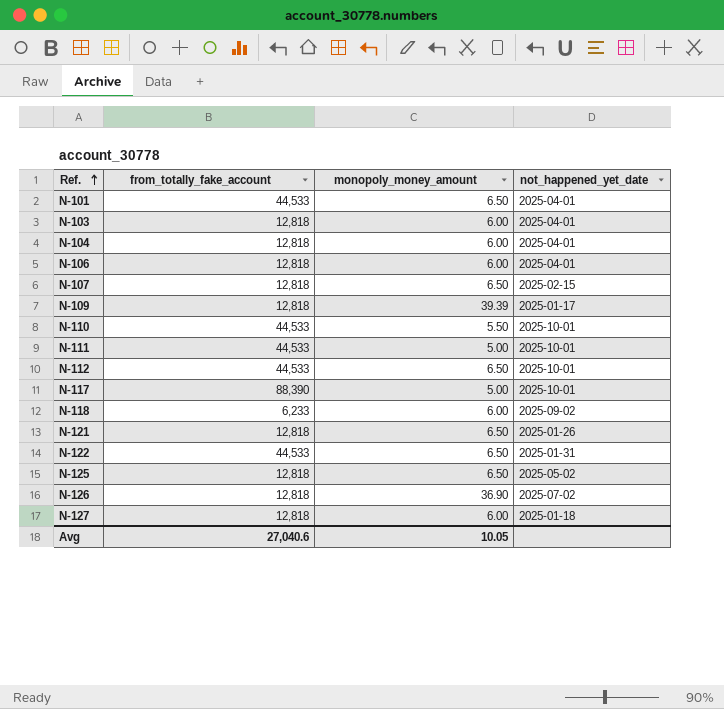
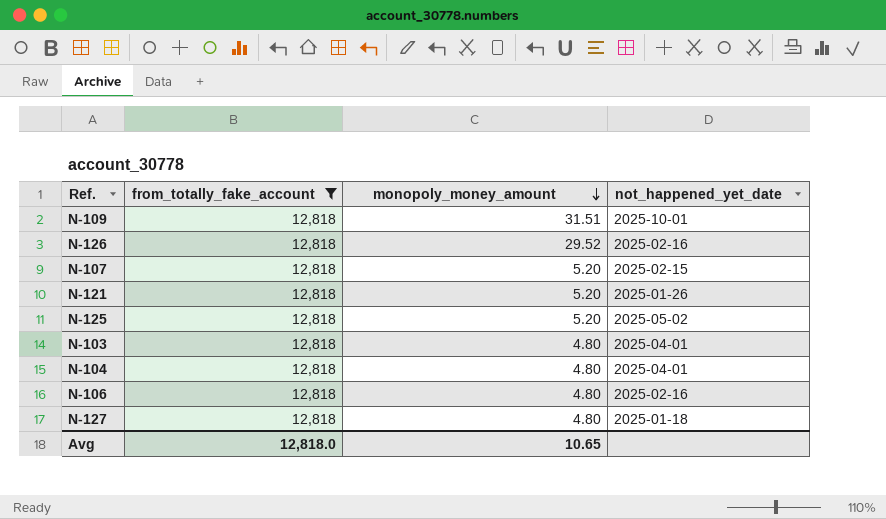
filter: none -> from_totally_fake_account = 12,818
row order: Ref. ascending -> monopoly_money_amount descending
N-109 | monopoly_money_amount: 39.39 -> 31.51
N-109 | not_happened_yet_date: 2025-01-17 -> 2025-10-01
N-126 | monopoly_money_amount: 36.90 -> 29.52
N-126 | not_happened_yet_date: 2025-07-02 -> 2025-02-16
N-107 | monopoly_money_amount: 6.50 -> 5.20
N-121 | monopoly_money_amount: 6.50 -> 5.20
N-125 | monopoly_money_amount: 6.50 -> 5.20
N-103 | monopoly_money_amount: 6.00 -> 4.80
N-104 | monopoly_money_amount: 6.00 -> 4.80
N-106 | monopoly_money_amount: 6.00 -> 4.80
N-106 | not_happened_yet_date: 2025-04-01 -> 2025-02-16
N-127 | monopoly_money_amount: 6.00 -> 4.80
Avg | from_totally_fake_account: 27,040.6 -> 12,818.0
Avg | monopoly_money_amount: 10.05 -> 10.65

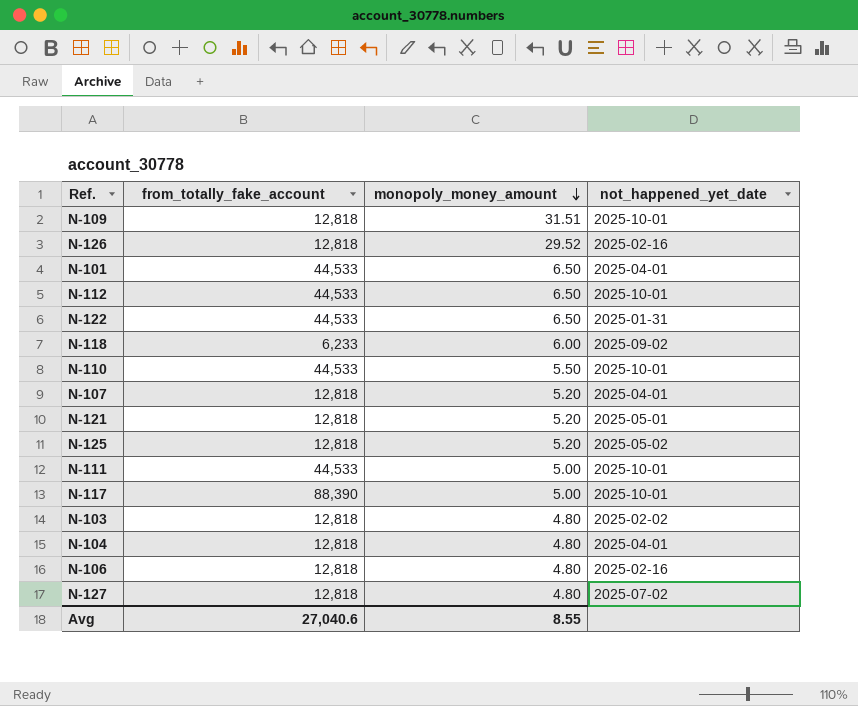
filter: from_totally_fake_account = 12,818 -> none
N-107 | not_happened_yet_date: 2025-02-15 -> 2025-04-01
N-121 | not_happened_yet_date: 2025-01-26 -> 2025-05-01
N-103 | not_happened_yet_date: 2025-04-01 -> 2025-02-02
N-127 | not_happened_yet_date: 2025-01-18 -> 2025-07-02
Avg | from_totally_fake_account: 12,818.0 -> 27,040.6
Avg | monopoly_money_amount: 10.65 -> 8.55

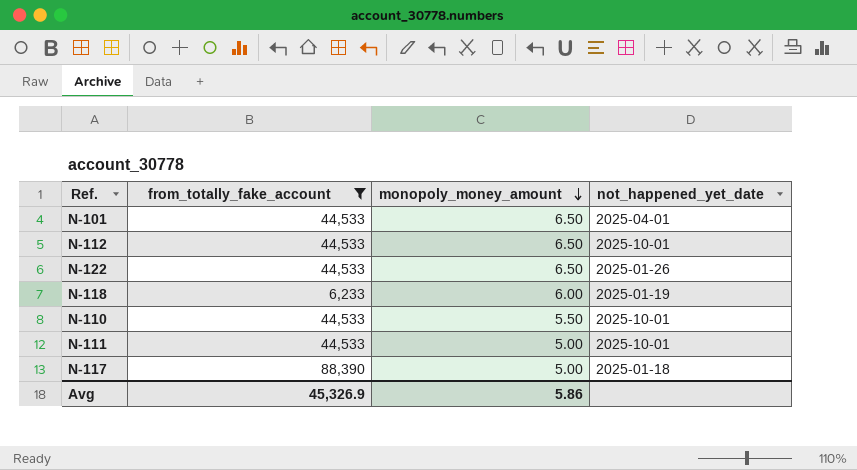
filter: none -> from_totally_fake_account != 12,818
N-122 | not_happened_yet_date: 2025-01-31 -> 2025-01-26
N-118 | not_happened_yet_date: 2025-09-02 -> 2025-01-19
N-117 | not_happened_yet_date: 2025-10-01 -> 2025-01-18
Avg | from_totally_fake_account: 27,040.6 -> 45,326.9
Avg | monopoly_money_amount: 8.55 -> 5.86

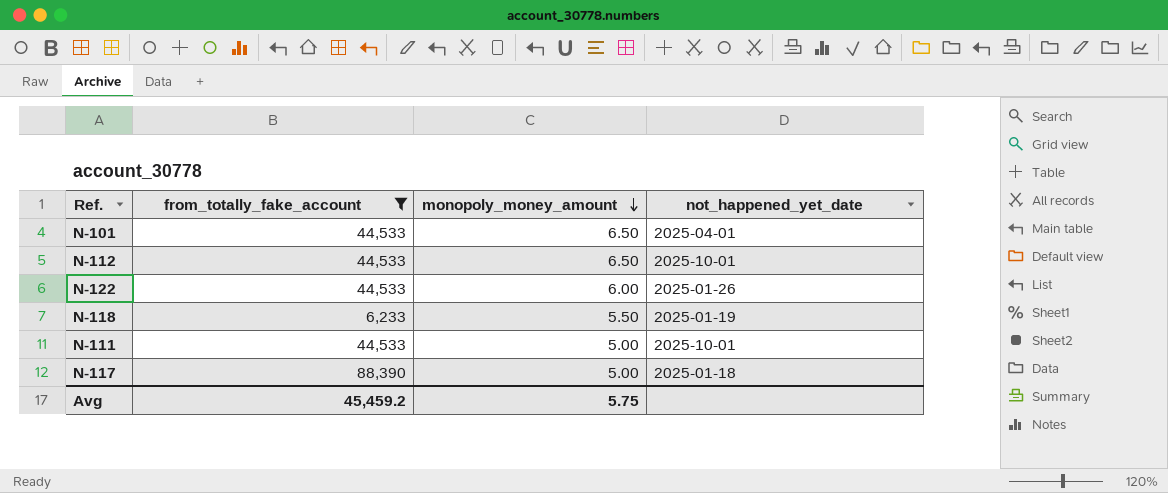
row N-110: 44,533 | 5.50 | 2025-10-01 -> none
N-122 | monopoly_money_amount: 6.50 -> 6.00
N-118 | monopoly_money_amount: 6.00 -> 5.50
Avg | from_totally_fake_account: 45,326.9 -> 45,459.2
Avg | monopoly_money_amount: 5.86 -> 5.75

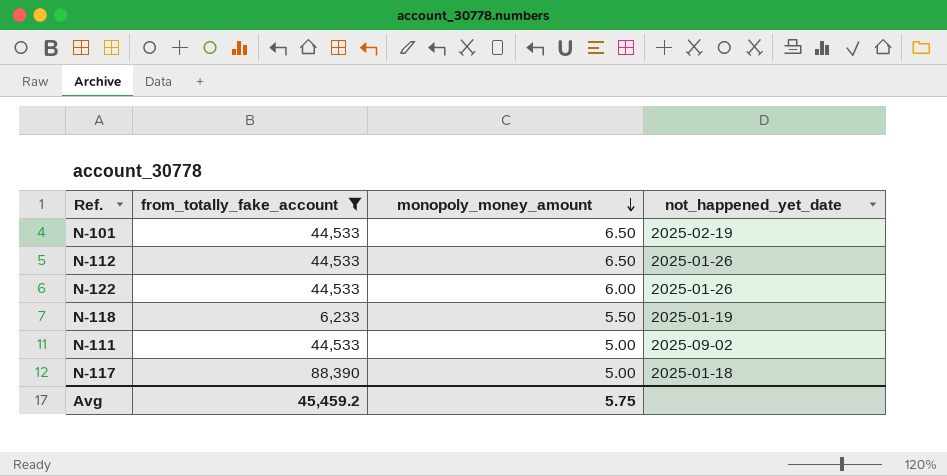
N-101 | not_happened_yet_date: 2025-04-01 -> 2025-02-19
N-112 | not_happened_yet_date: 2025-10-01 -> 2025-01-26
N-111 | not_happened_yet_date: 2025-10-01 -> 2025-09-02

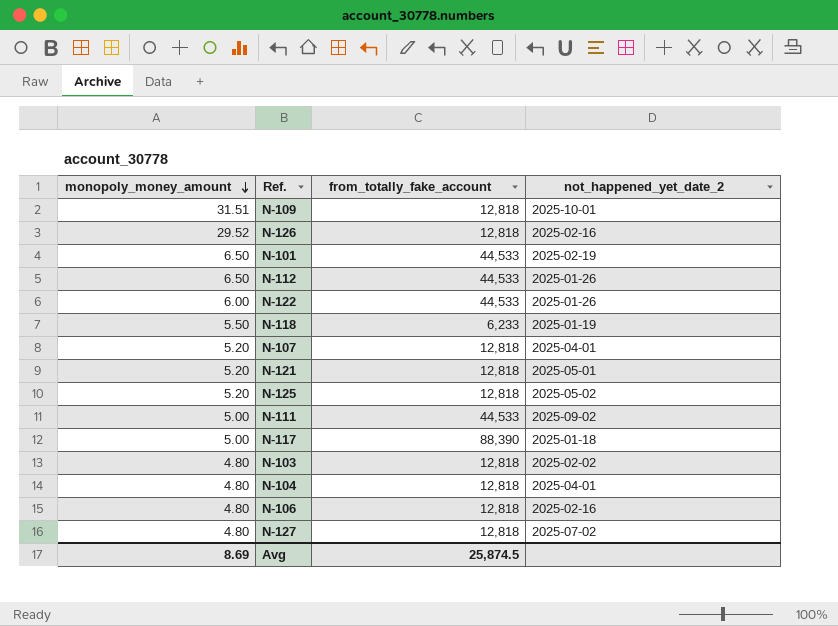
filter: from_totally_fake_account != 12,818 -> none
column monopoly_money_amount | position: 3 -> 1
column name: not_happened_yet_date -> not_happened_yet_date_2
Avg | monopoly_money_amount: 5.75 -> 8.69
Avg | from_totally_fake_account: 45,459.2 -> 25,874.5

